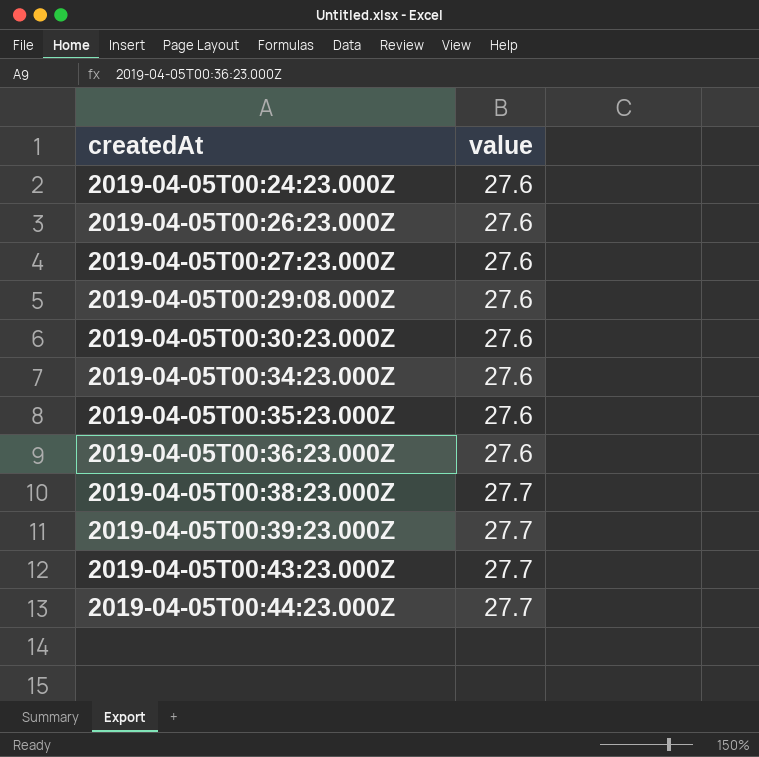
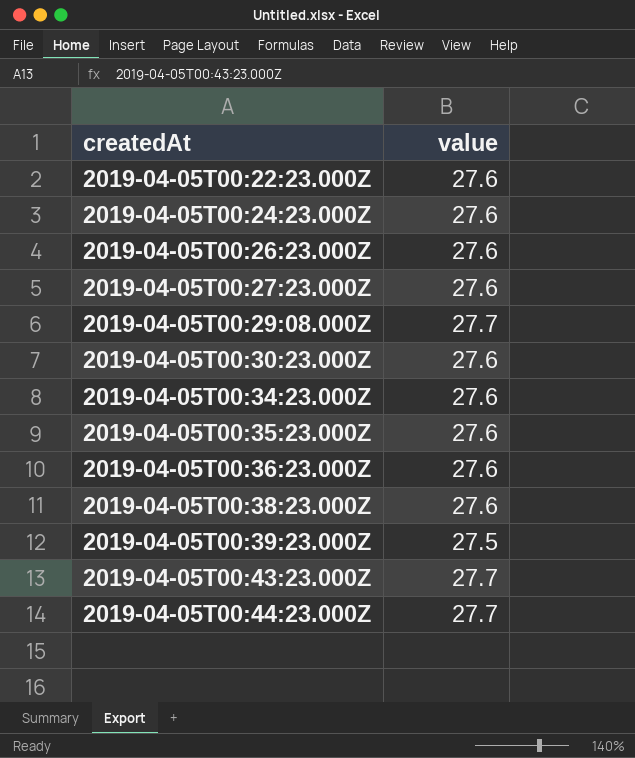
row 2019-04-05T00:22:23.000Z: none -> 27.6
2019-04-05T00:29:08.000Z | value: 27.6 -> 27.7
2019-04-05T00:38:23.000Z | value: 27.7 -> 27.6
2019-04-05T00:39:23.000Z | value: 27.7 -> 27.5

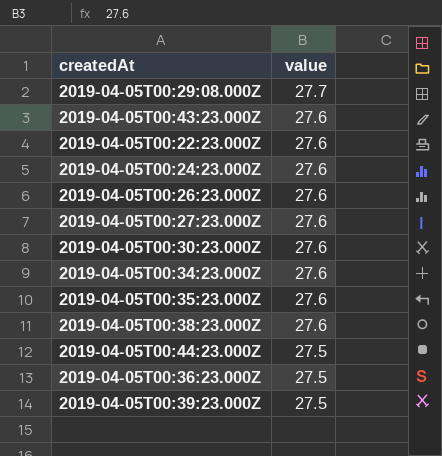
row order: createdAt ascending -> value descending
2019-04-05T00:43:23.000Z | value: 27.7 -> 27.6
2019-04-05T00:44:23.000Z | value: 27.7 -> 27.5
2019-04-05T00:36:23.000Z | value: 27.6 -> 27.5

